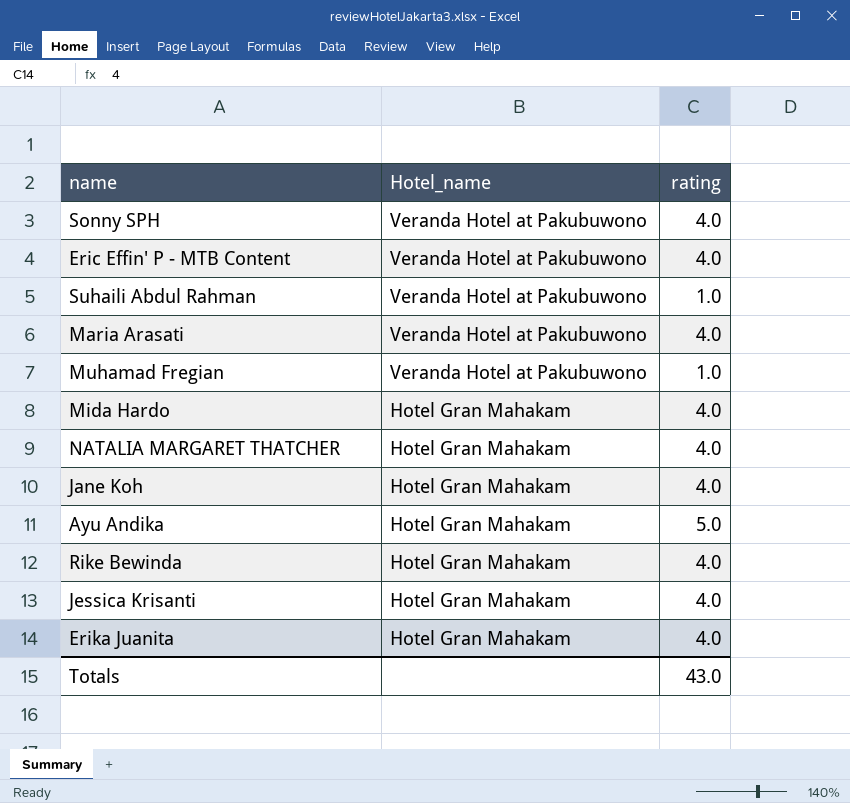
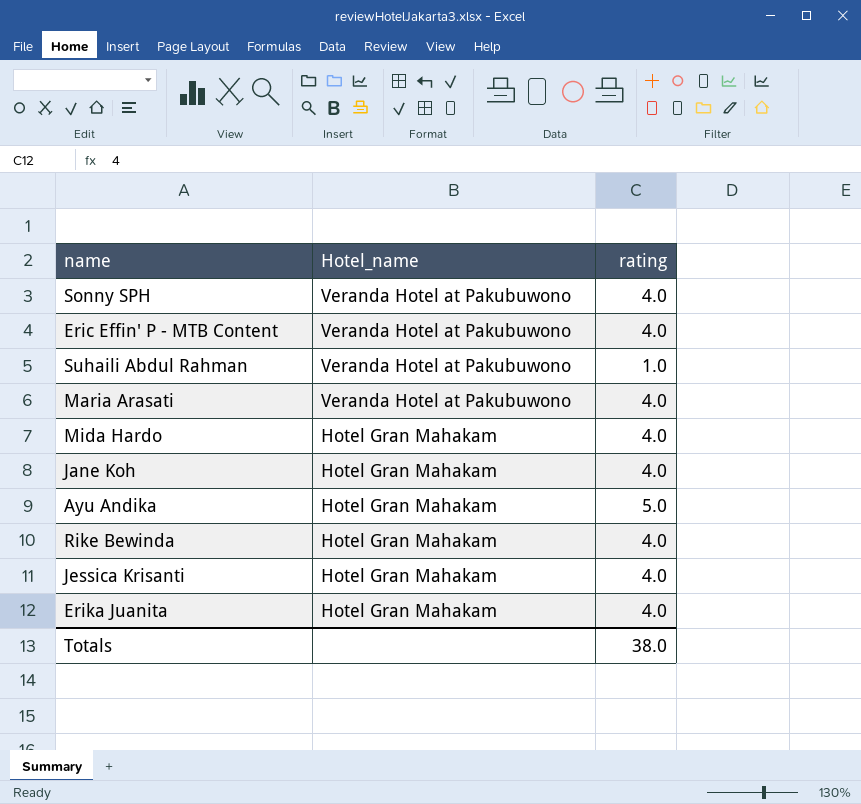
row Muhamad Fregian: Veranda Hotel at Pakubuwono | 1.0 -> none
row NATALIA MARGARET THATCHER: Hotel Gran Mahakam | 4.0 -> none
Totals | rating: 43.0 -> 38.0

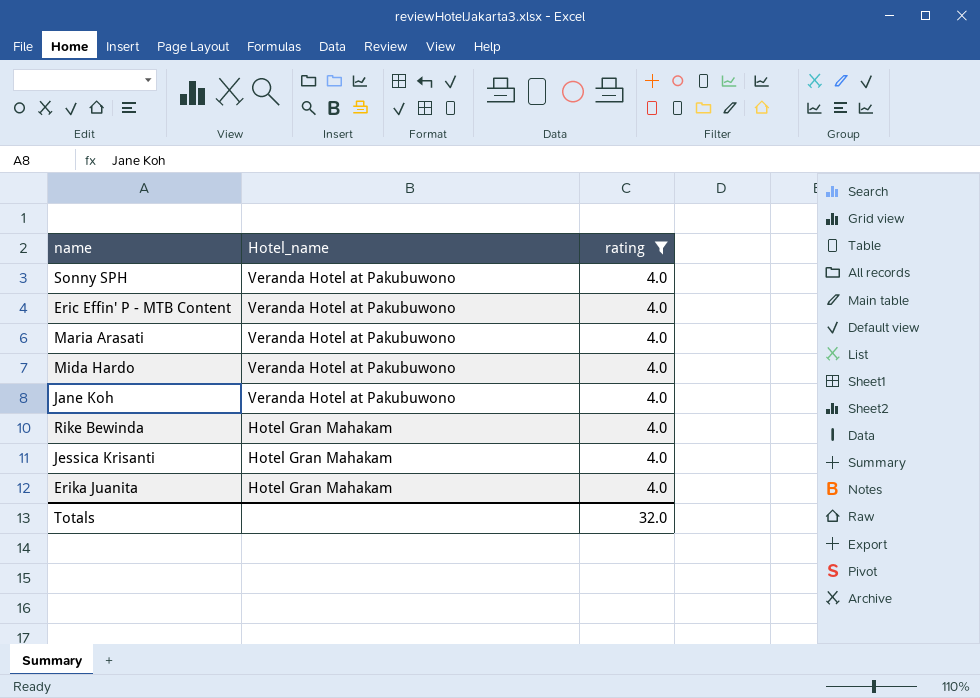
filter: none -> rating = 4.0
Mida Hardo | Hotel_name: Hotel Gran Mahakam -> Veranda Hotel at Pakubuwono
Jane Koh | Hotel_name: Hotel Gran Mahakam -> Veranda Hotel at Pakubuwono
Totals | rating: 38.0 -> 32.0

